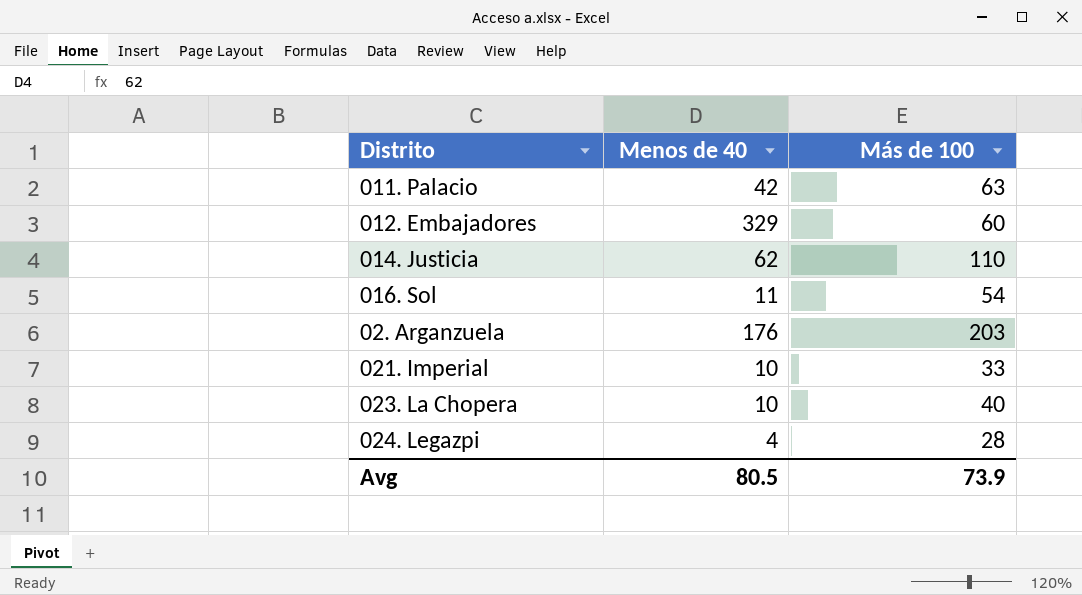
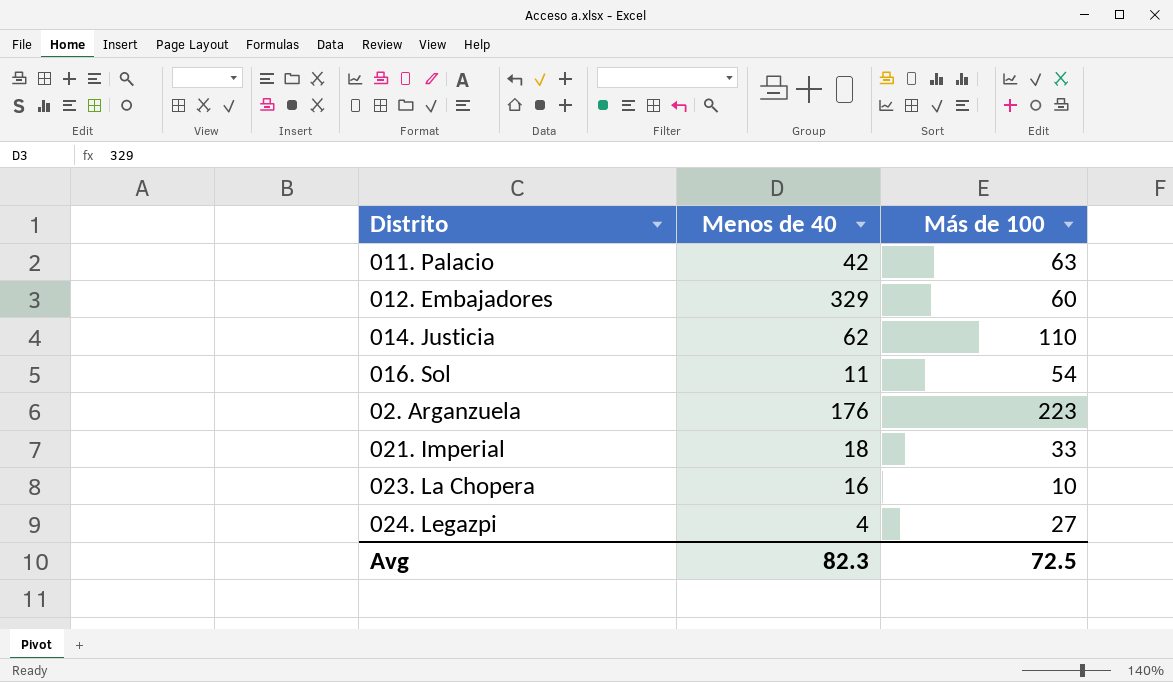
02. Arganzuela | Más de 100: 203 -> 223
021. Imperial | Menos de 40: 10 -> 18
023. La Chopera | Menos de 40: 10 -> 16
023. La Chopera | Más de 100: 40 -> 10
024. Legazpi | Más de 100: 28 -> 27
Avg | Menos de 40: 80.5 -> 82.3
Avg | Más de 100: 73.9 -> 72.5

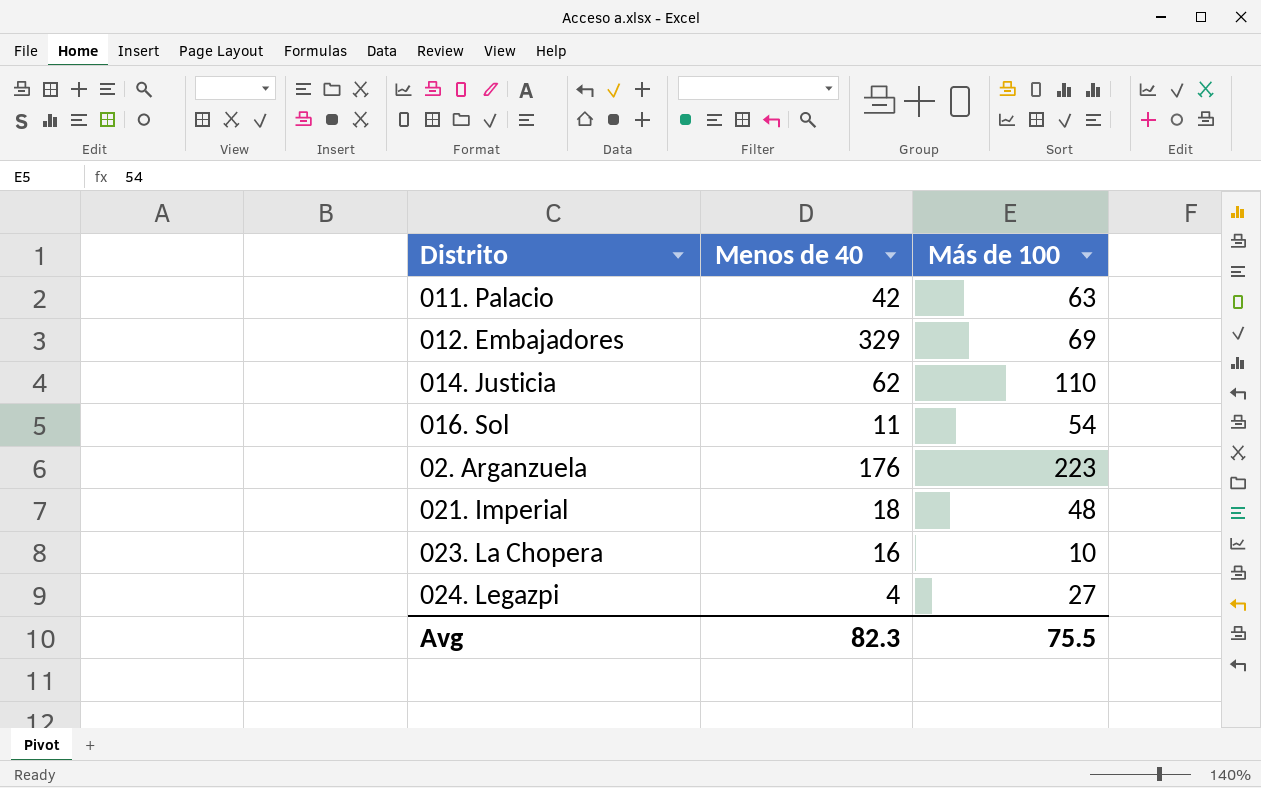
012. Embajadores | Más de 100: 60 -> 69
021. Imperial | Más de 100: 33 -> 48
Avg | Más de 100: 72.5 -> 75.5

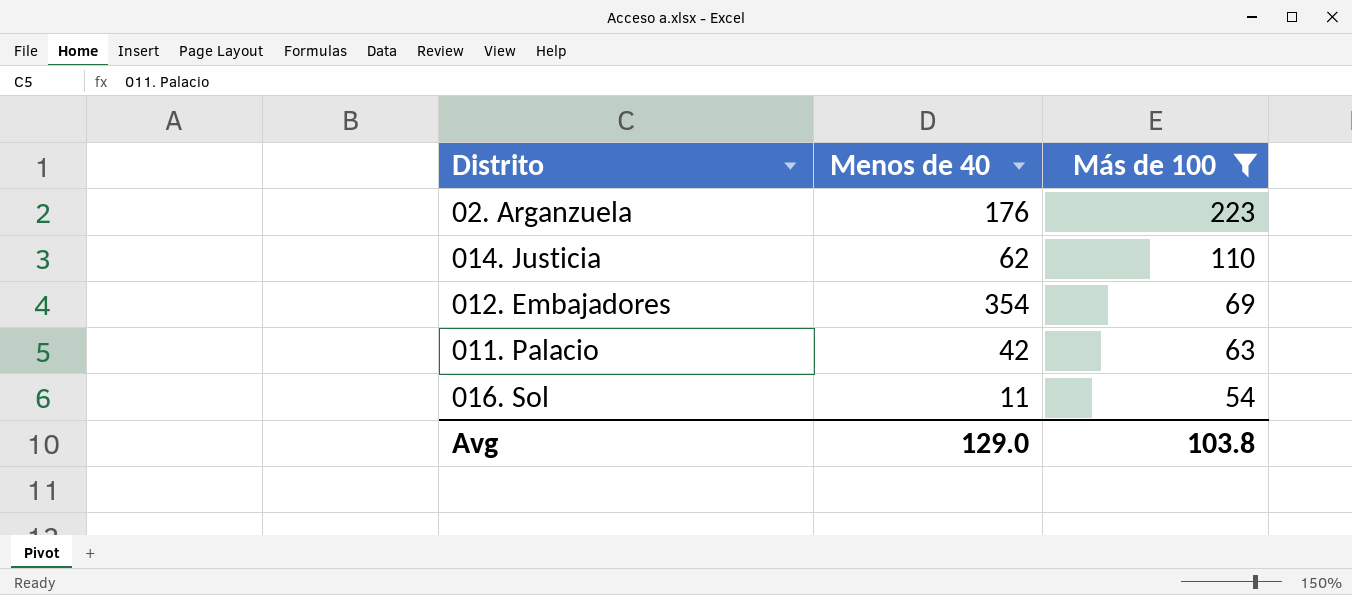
filter: none -> Más de 100 >= 54
row order: none -> Más de 100 descending
012. Embajadores | Menos de 40: 329 -> 354
Avg | Menos de 40: 82.3 -> 129.0
Avg | Más de 100: 75.5 -> 103.8

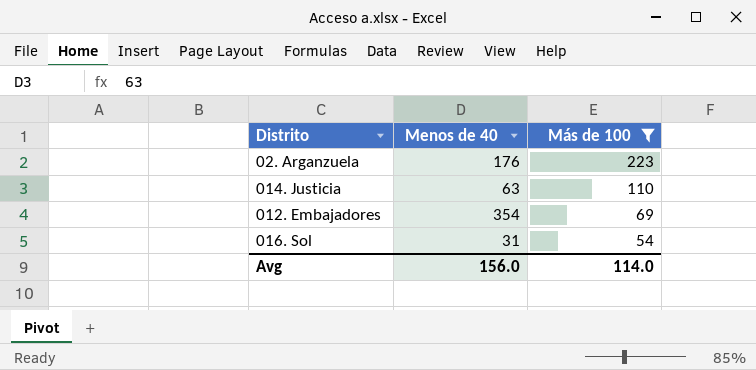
row 011. Palacio: 42 | 63 -> none
014. Justicia | Menos de 40: 62 -> 63
016. Sol | Menos de 40: 11 -> 31
Avg | Menos de 40: 129.0 -> 156.0
Avg | Más de 100: 103.8 -> 114.0

